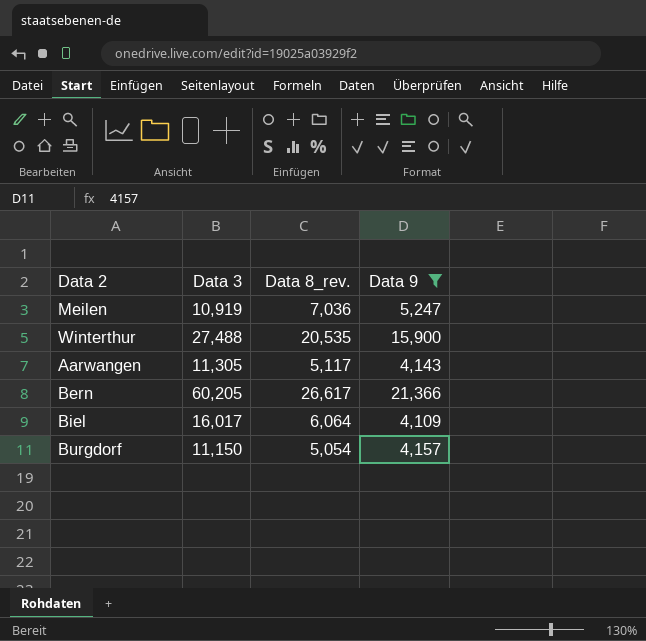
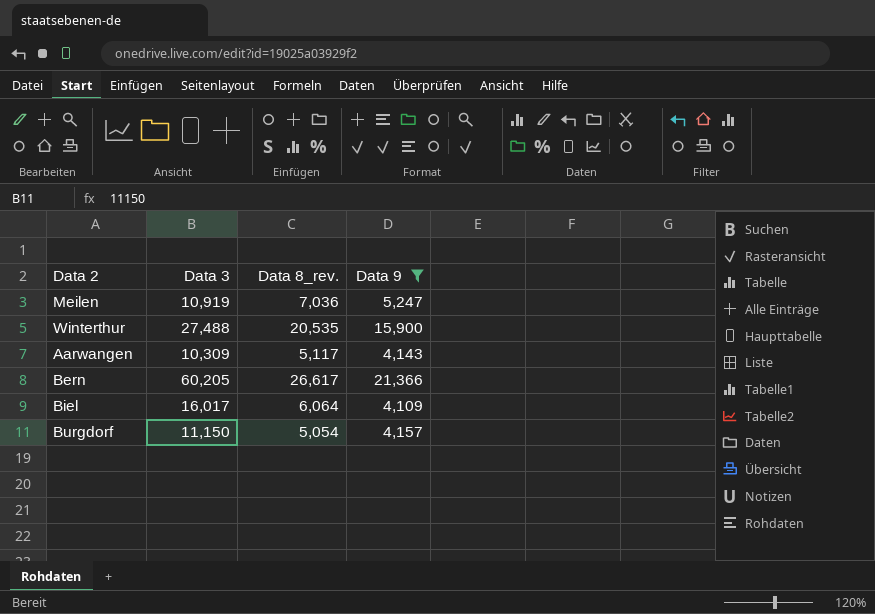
Aarwangen | Data 3: 11,305 -> 10,309

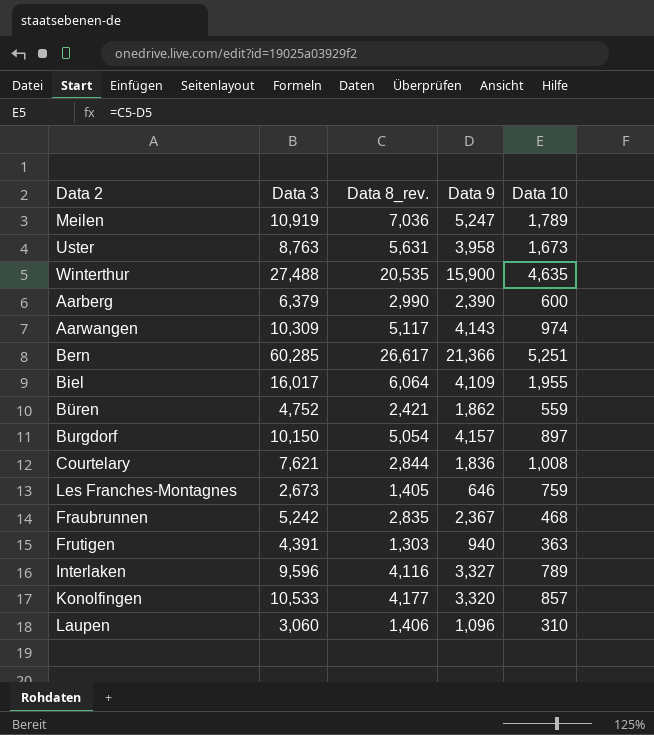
filter: Data 9 >= 4,109 -> none
column Data 10 | formula: none -> [Data 8_rev.] - [Data 9]
Bern | Data 3: 60,205 -> 60,285
Burgdorf | Data 3: 11,150 -> 10,150

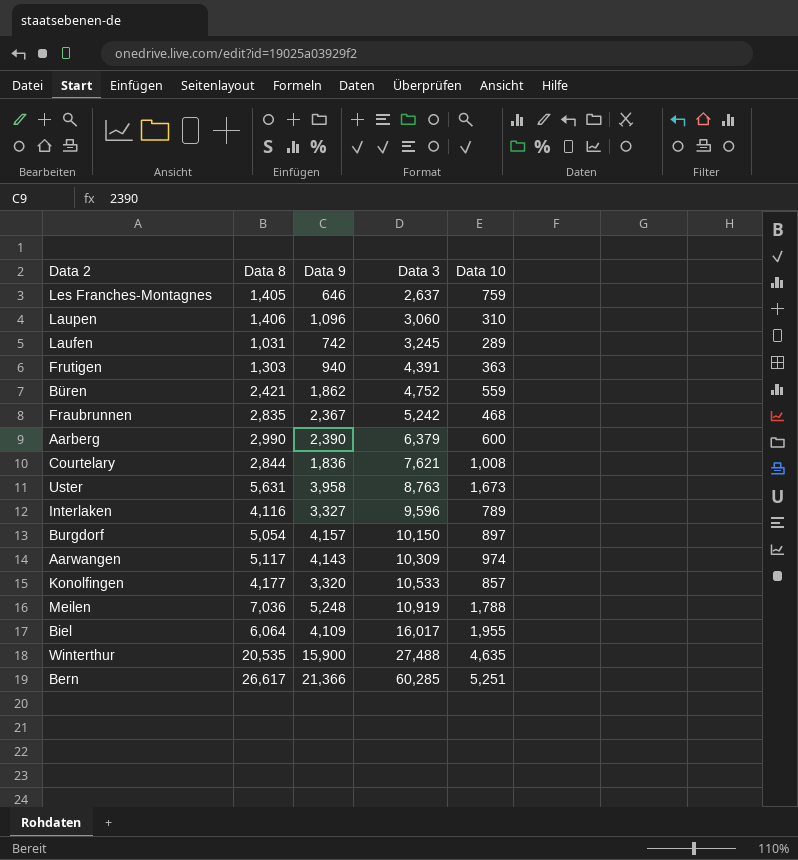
row order: none -> Data 3 ascending
column name: Data 8_rev. -> Data 8
column Data 3 | position: 2 -> 4
Les Franches-Montagnes | Data 3: 2,673 -> 2,637
row Laufen: none -> 1,031 | 742 | 3,245 | 289
Meilen | Data 9: 5,247 -> 5,248
Meilen | Data 10: 1,789 -> 1,788

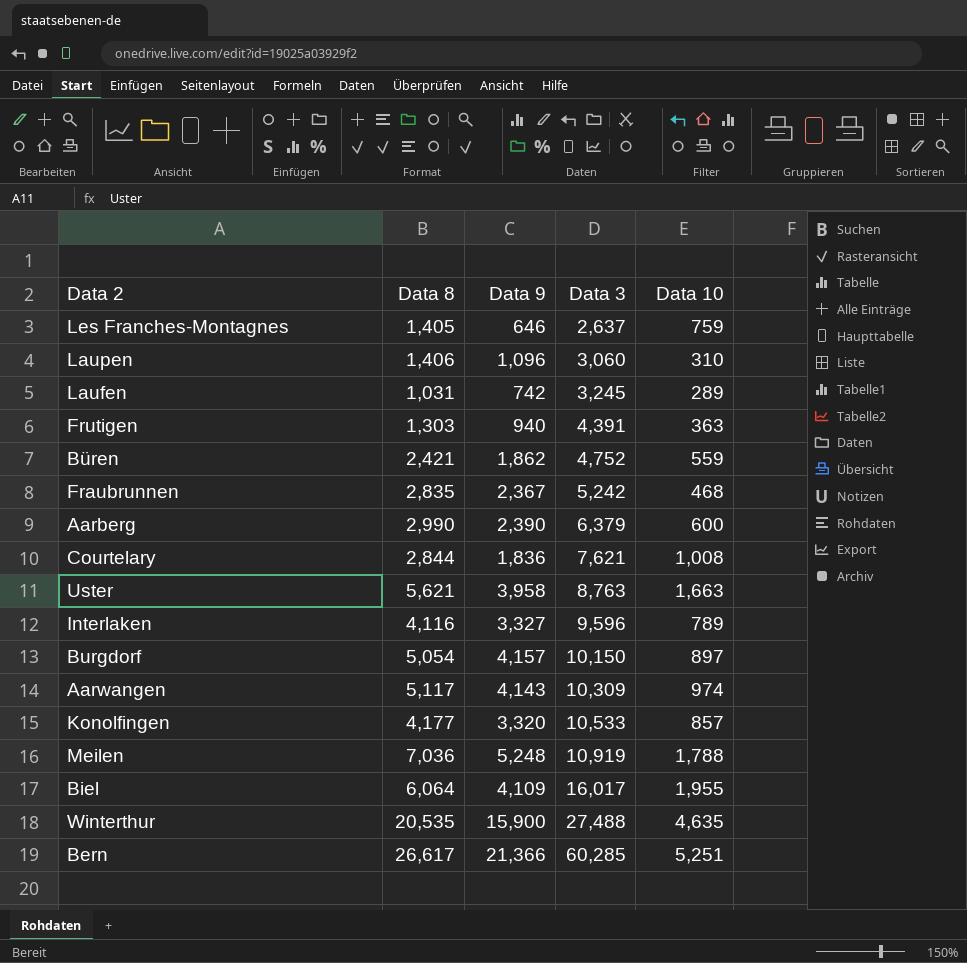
Uster | Data 8: 5,631 -> 5,621
Uster | Data 10: 1,673 -> 1,663

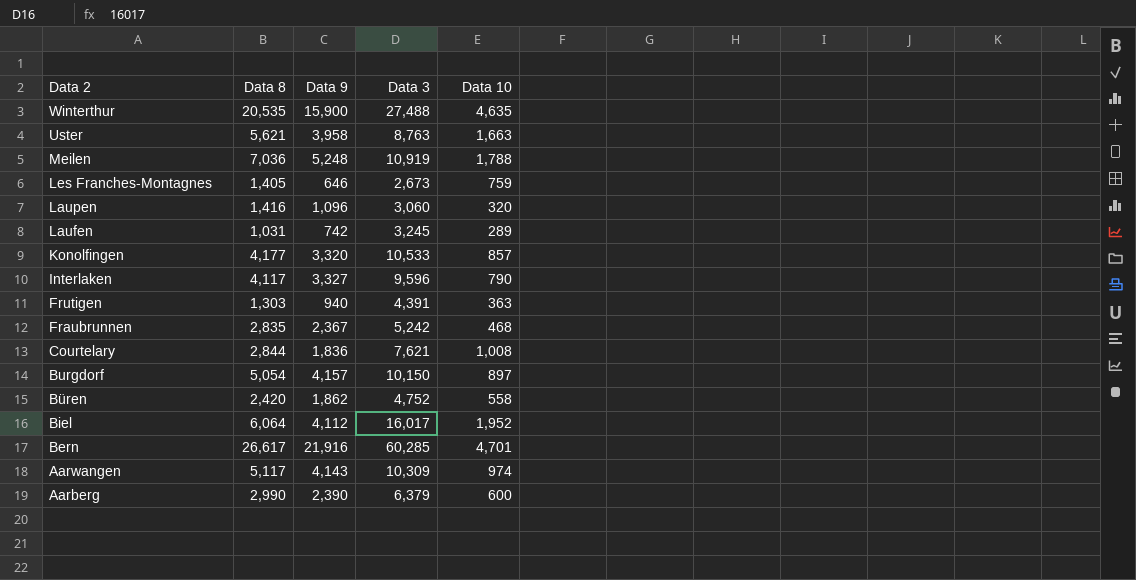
row order: Data 3 ascending -> Data 2 descending
Les Franches-Montagnes | Data 3: 2,637 -> 2,673
Laupen | Data 8: 1,406 -> 1,416
Laupen | Data 10: 310 -> 320
Interlaken | Data 8: 4,116 -> 4,117
Interlaken | Data 10: 789 -> 790
Büren | Data 8: 2,421 -> 2,420
Büren | Data 10: 559 -> 558
Biel | Data 9: 4,109 -> 4,112
Biel | Data 10: 1,955 -> 1,952
Bern | Data 9: 21,366 -> 21,916
Bern | Data 10: 5,251 -> 4,701

